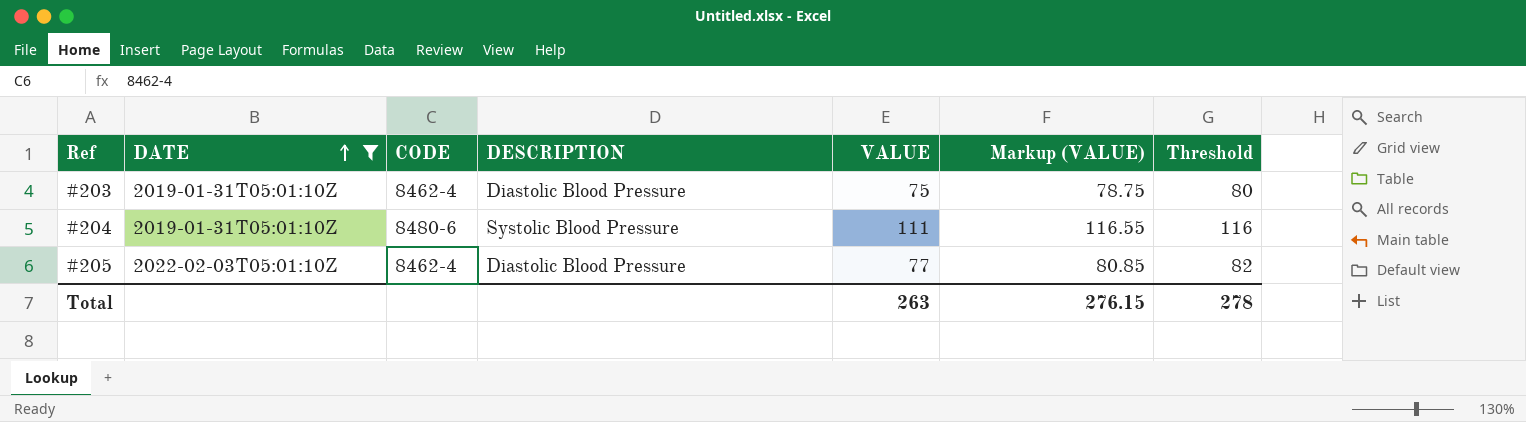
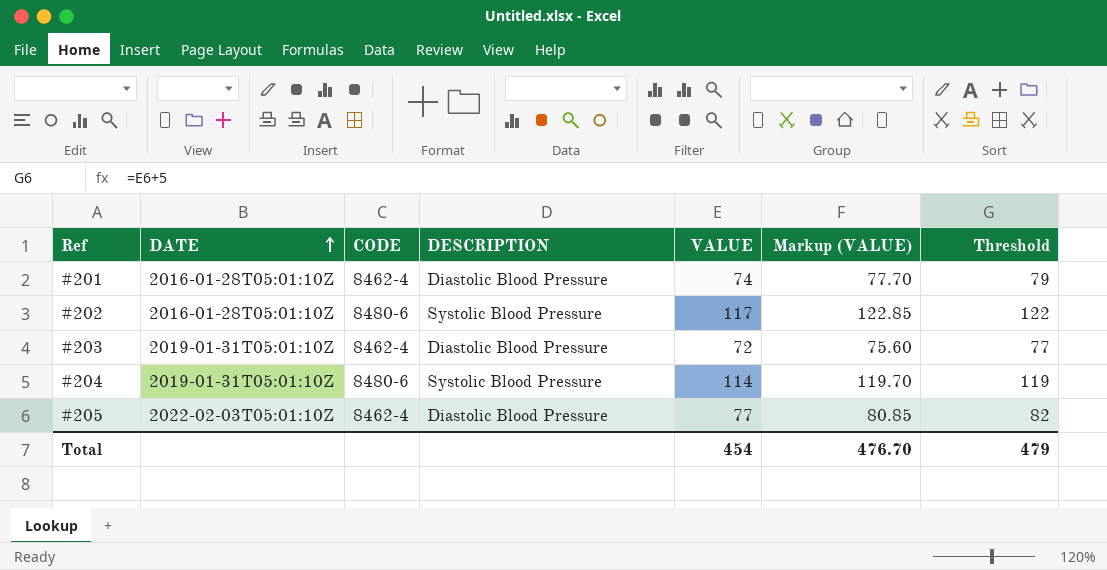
filter: DATE != 2016-01-28T05:01:10Z -> none
#203 | VALUE: 75 -> 72
#203 | Markup (VALUE): 78.75 -> 75.60
#203 | Threshold: 80 -> 77
#204 | VALUE: 111 -> 114
#204 | Markup (VALUE): 116.55 -> 119.70
#204 | Threshold: 116 -> 119
Total | VALUE: 263 -> 454
Total | Markup (VALUE): 276.15 -> 476.70
Total | Threshold: 278 -> 479

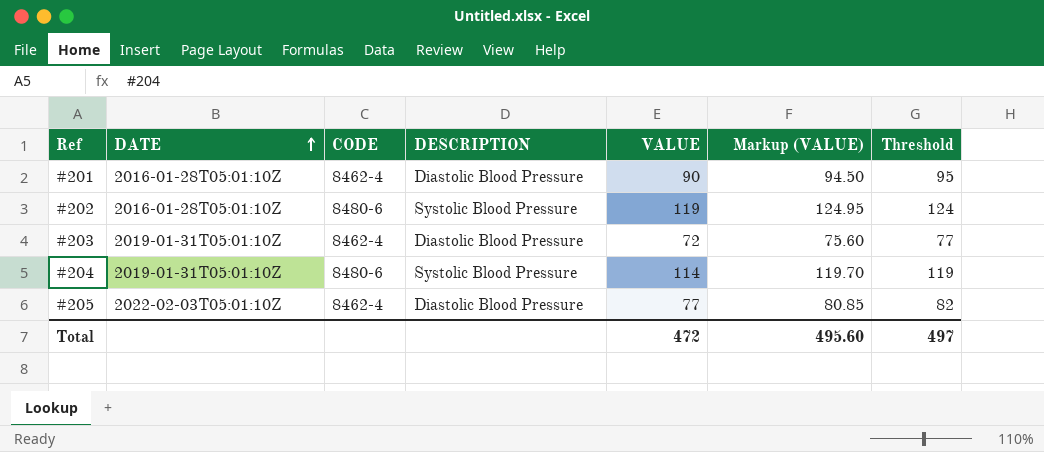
#201 | VALUE: 74 -> 90
#201 | Markup (VALUE): 77.70 -> 94.50
#201 | Threshold: 79 -> 95
#202 | VALUE: 117 -> 119
#202 | Markup (VALUE): 122.85 -> 124.95
#202 | Threshold: 122 -> 124
Total | VALUE: 454 -> 472
Total | Markup (VALUE): 476.70 -> 495.60
Total | Threshold: 479 -> 497

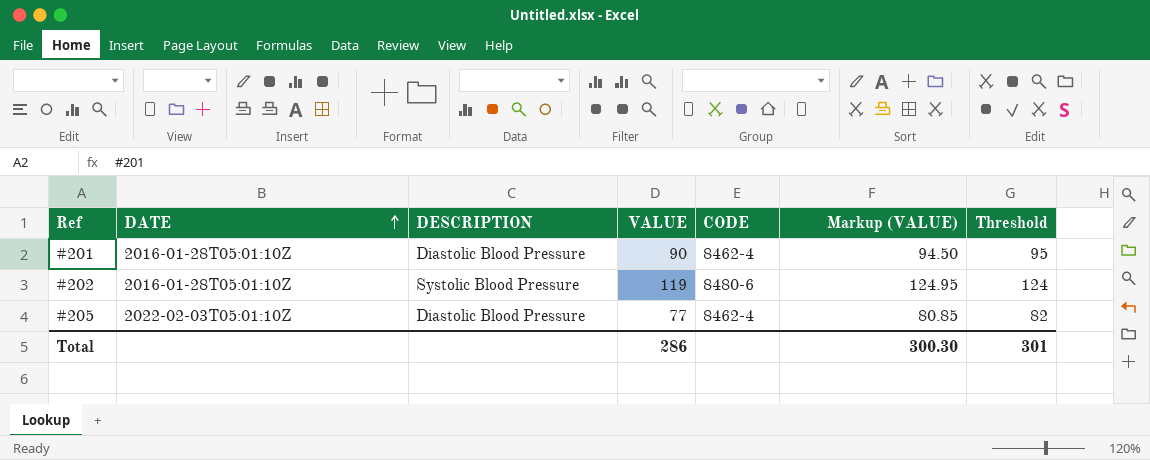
column CODE | position: 3 -> 5
row #203: 2019-01-31T05:01:10Z | 8462-4 | Diastolic Blood Pressure | 72 | 75.60 | 77 -> none
row #204: 2019-01-31T05:01:10Z | 8480-6 | Systolic Blood Pressure | 114 | 119.70 | 119 -> none
Total | VALUE: 472 -> 286
Total | Markup (VALUE): 495.60 -> 300.30
Total | Threshold: 497 -> 301

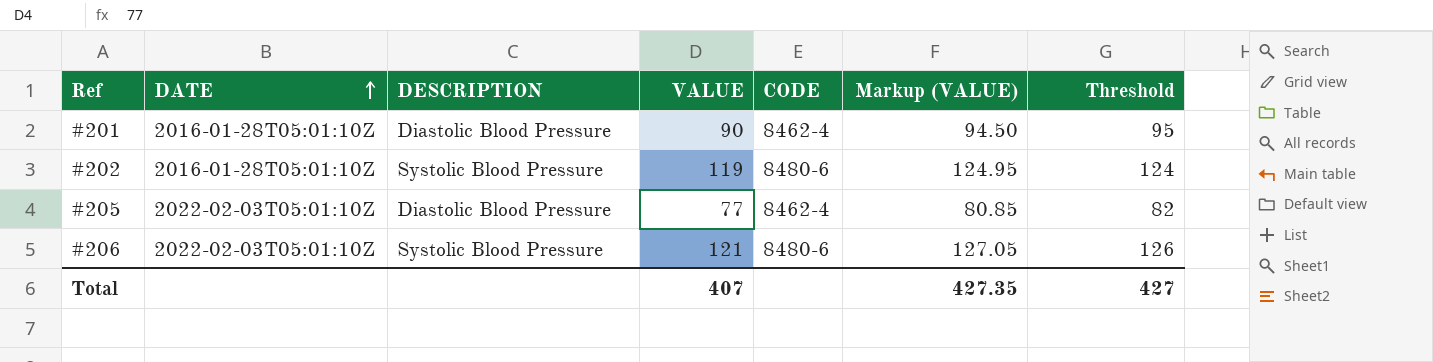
row #206: none -> 2022-02-03T05:01:10Z | Systolic Blood Pressure | 121 | 8480-6 | 127.05 | 126
Total | VALUE: 286 -> 407
Total | Markup (VALUE): 300.30 -> 427.35
Total | Threshold: 301 -> 427

